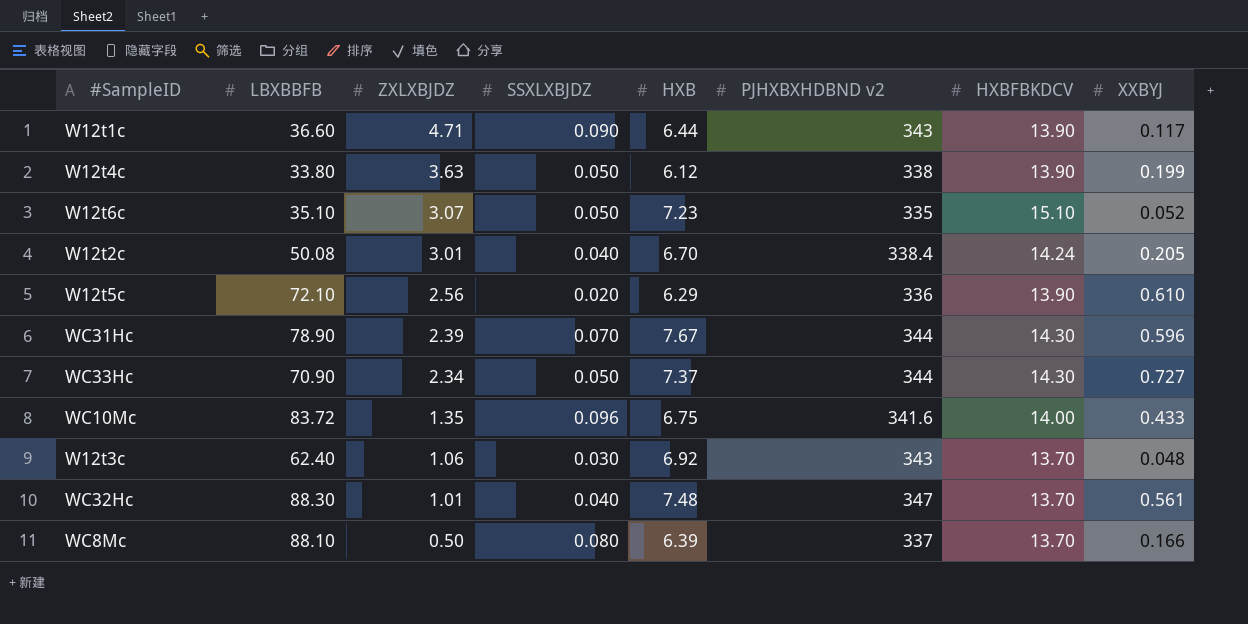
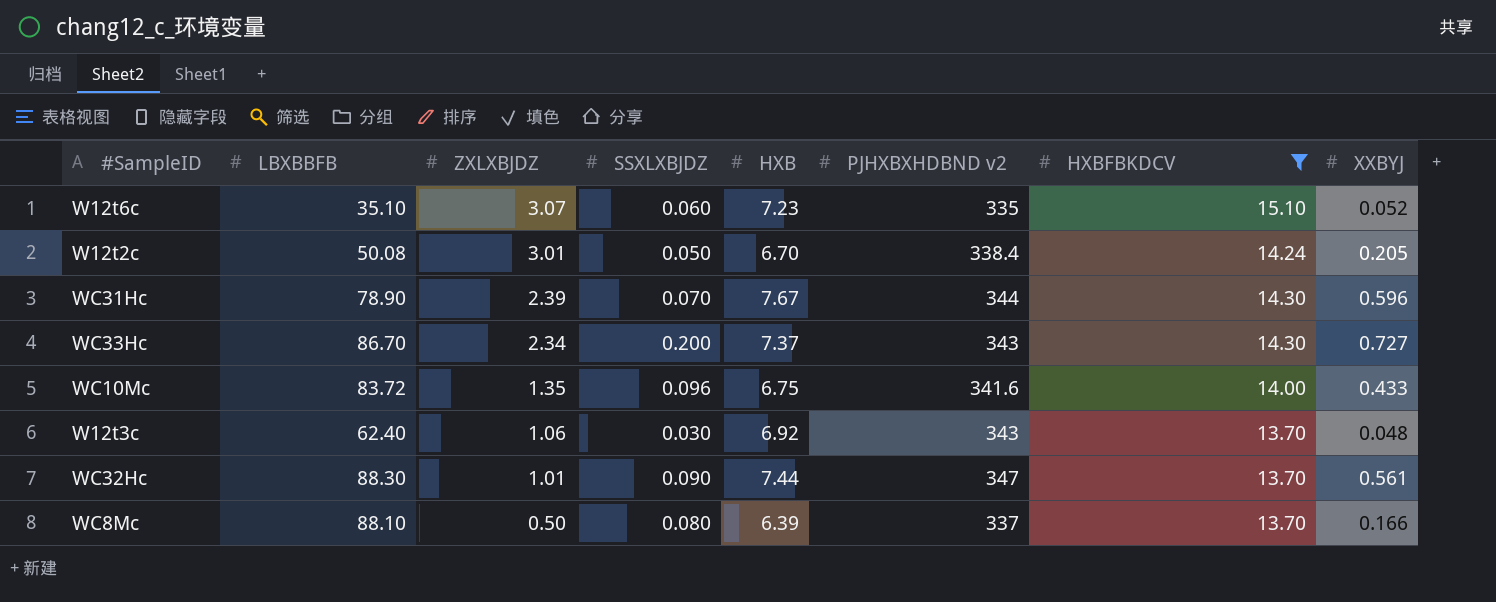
filter: none -> HXBFBKDCV != 13.90
W12t6c | SSXLXBJDZ: 0.050 -> 0.060
W12t2c | SSXLXBJDZ: 0.040 -> 0.050
WC33Hc | LBXBBFB: 70.90 -> 86.70
WC33Hc | SSXLXBJDZ: 0.050 -> 0.200
WC33Hc | PJHXBXHDBND v2: 344 -> 343
WC32Hc | SSXLXBJDZ: 0.040 -> 0.090
WC32Hc | HXB: 7.48 -> 7.44

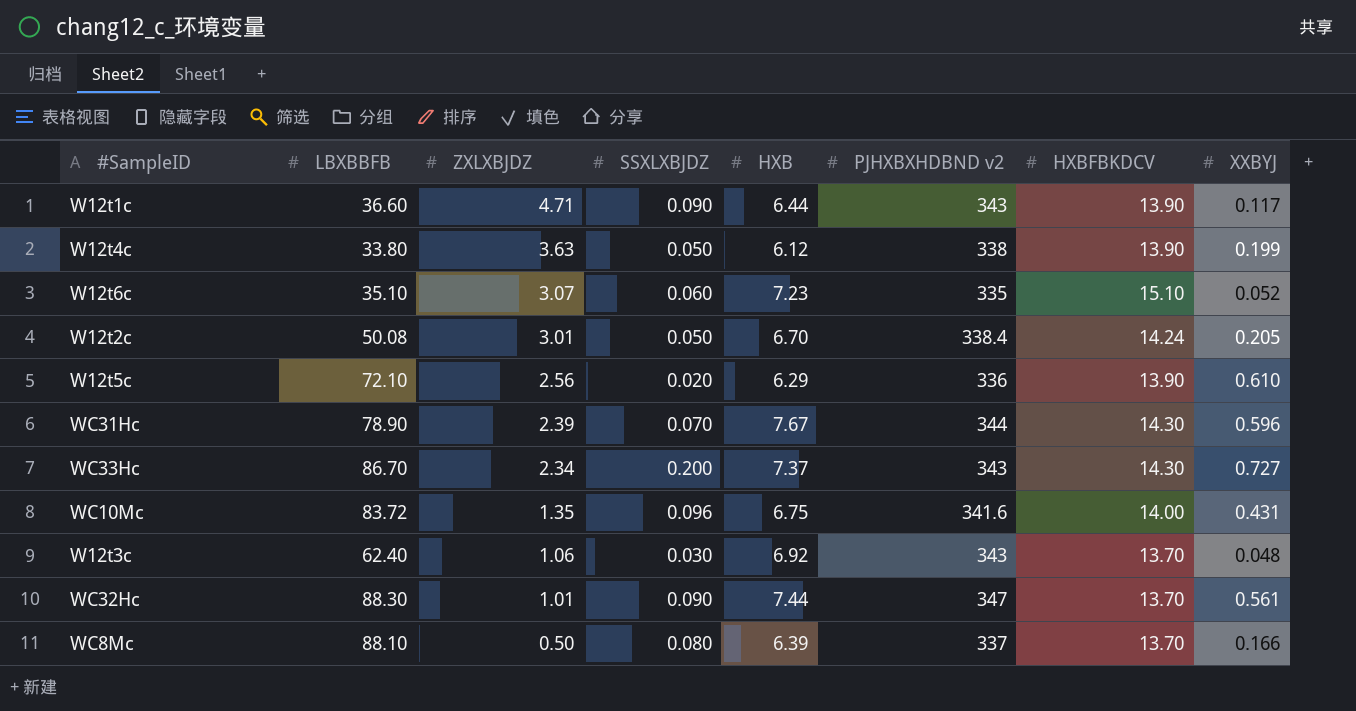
filter: HXBFBKDCV != 13.90 -> none
WC10Mc | XXBYJ: 0.433 -> 0.431

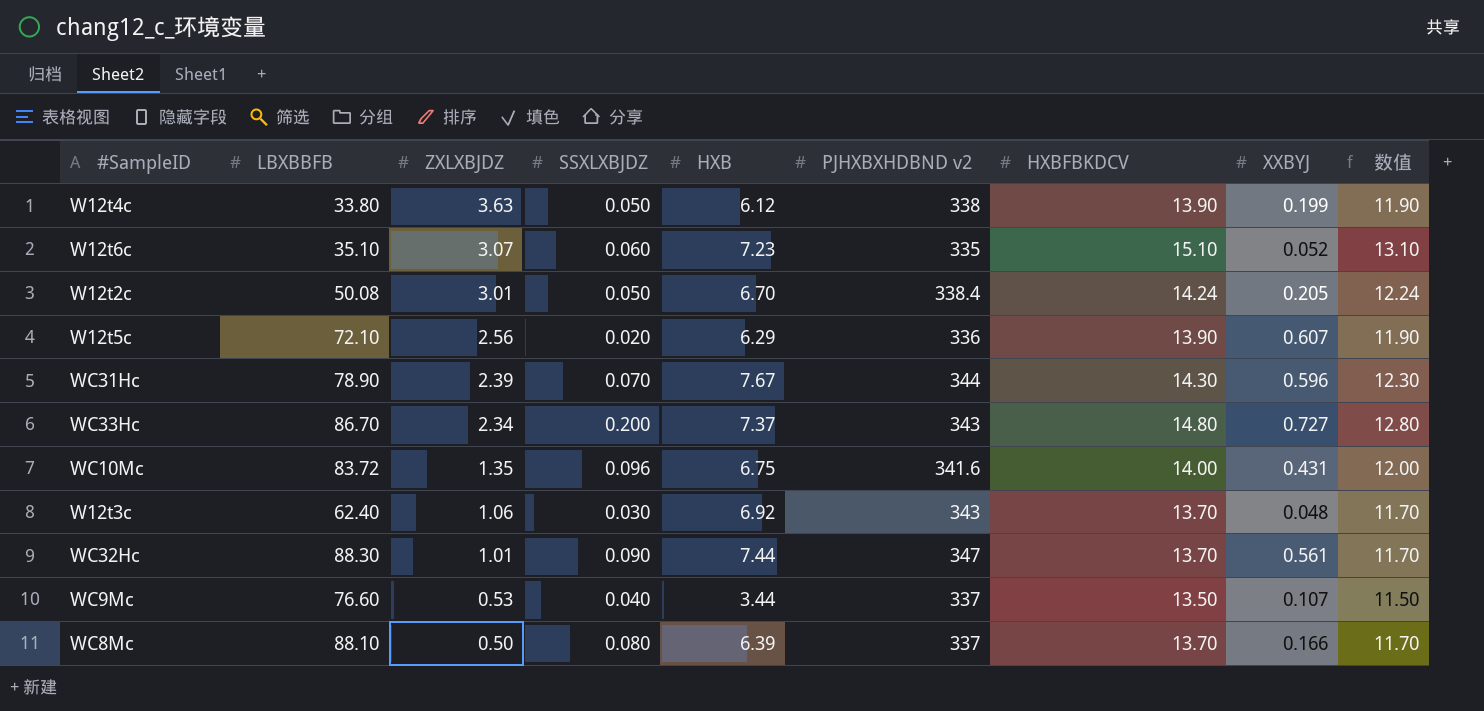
column 数值 | formula: none -> [HXBFBKDCV] - 2
row W12t1c: 36.60 | 4.71 | 0.090 | 6.44 | 343 | 13.90 | 0.117 -> none
W12t5c | XXBYJ: 0.610 -> 0.607
WC33Hc | HXBFBKDCV: 14.30 -> 14.80
row WC9Mc: none -> 76.60 | 0.53 | 0.040 | 3.44 | 337 | 13.50 | 0.107 | 11.50

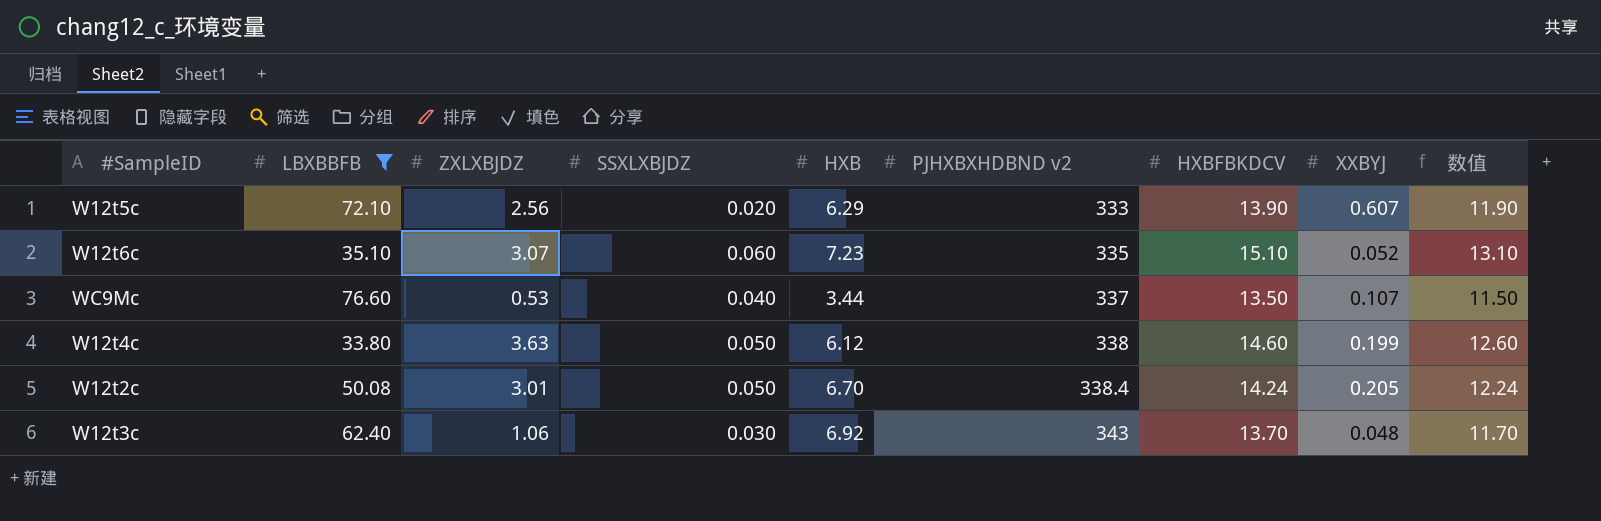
filter: none -> LBXBBFB <= 76.60
row order: ZXLXBJDZ descending -> PJHXBXHDBND v2 ascending
W12t5c | PJHXBXHDBND v2: 336 -> 333
W12t4c | HXBFBKDCV: 13.90 -> 14.60
W12t4c | 数值: 11.90 -> 12.60

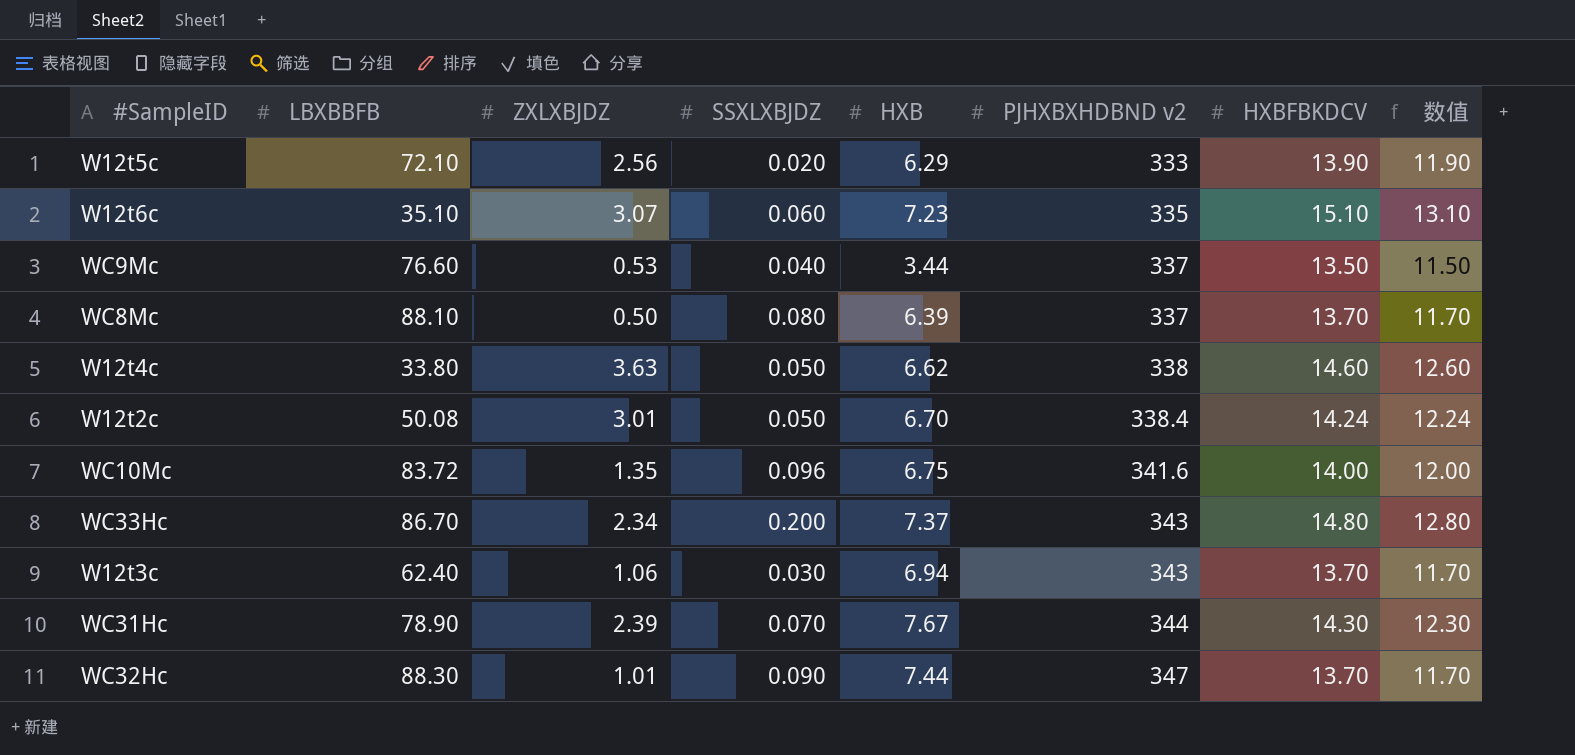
filter: LBXBBFB <= 76.60 -> none
column XXBYJ | position: 8 -> none
W12t4c | HXB: 6.12 -> 6.62
W12t3c | HXB: 6.92 -> 6.94

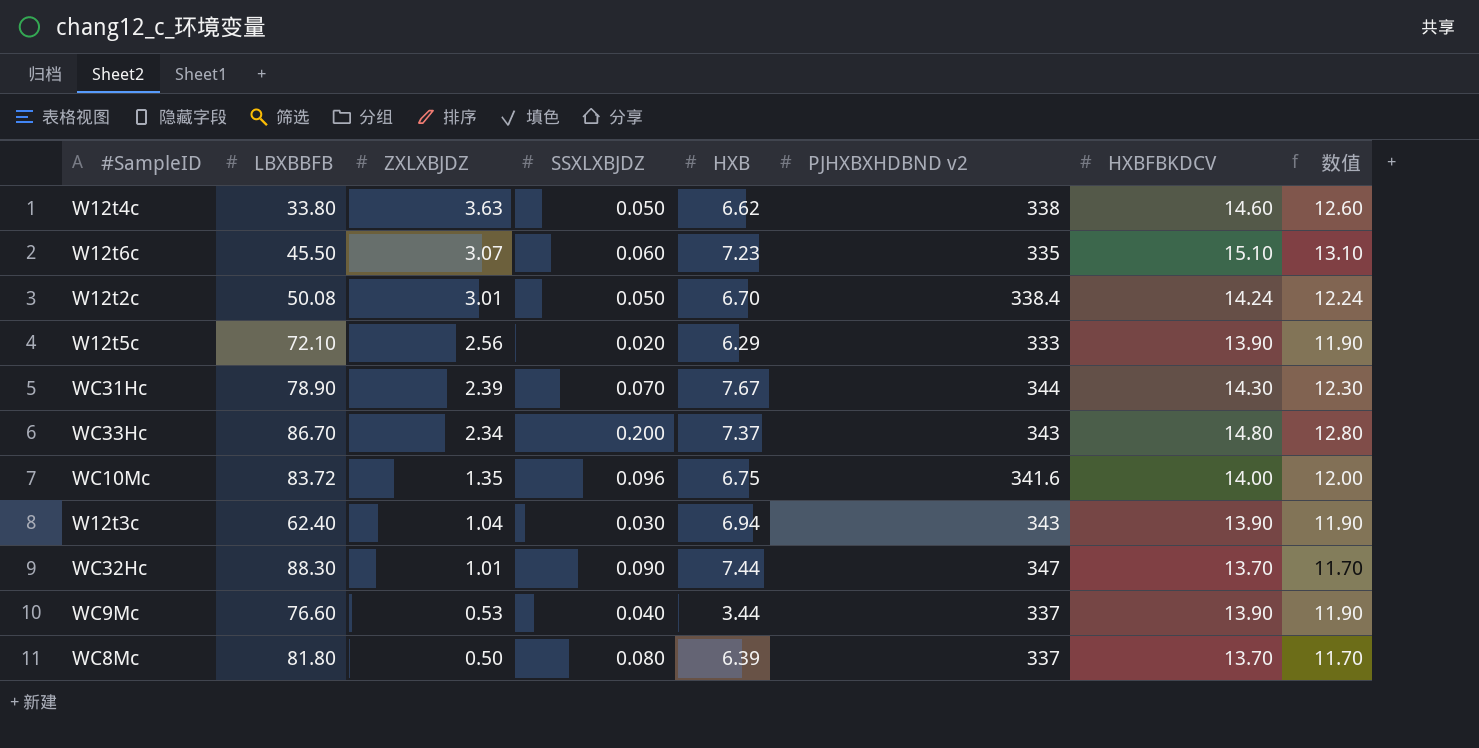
row order: PJHXBXHDBND v2 ascending -> ZXLXBJDZ descending
W12t6c | LBXBBFB: 35.10 -> 45.50
W12t3c | ZXLXBJDZ: 1.06 -> 1.04
W12t3c | HXBFBKDCV: 13.70 -> 13.90
W12t3c | 数值: 11.70 -> 11.90
WC9Mc | HXBFBKDCV: 13.50 -> 13.90
WC9Mc | 数值: 11.50 -> 11.90
WC8Mc | LBXBBFB: 88.10 -> 81.80

